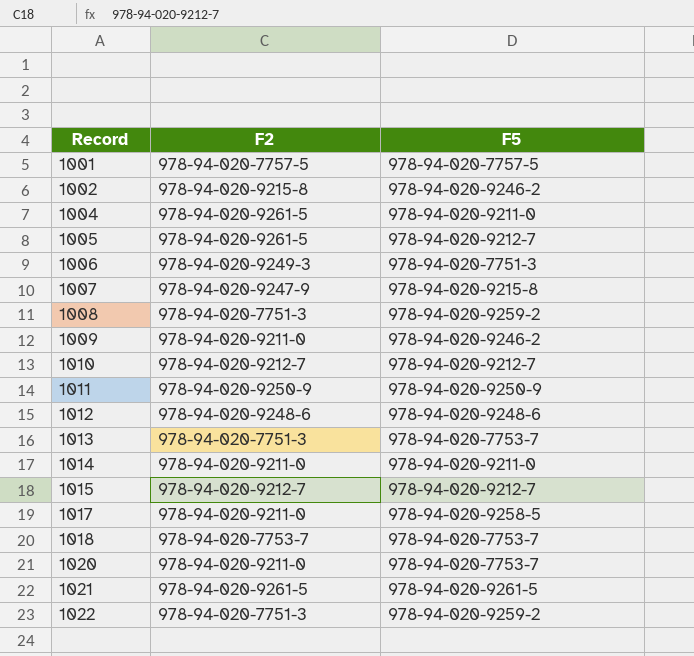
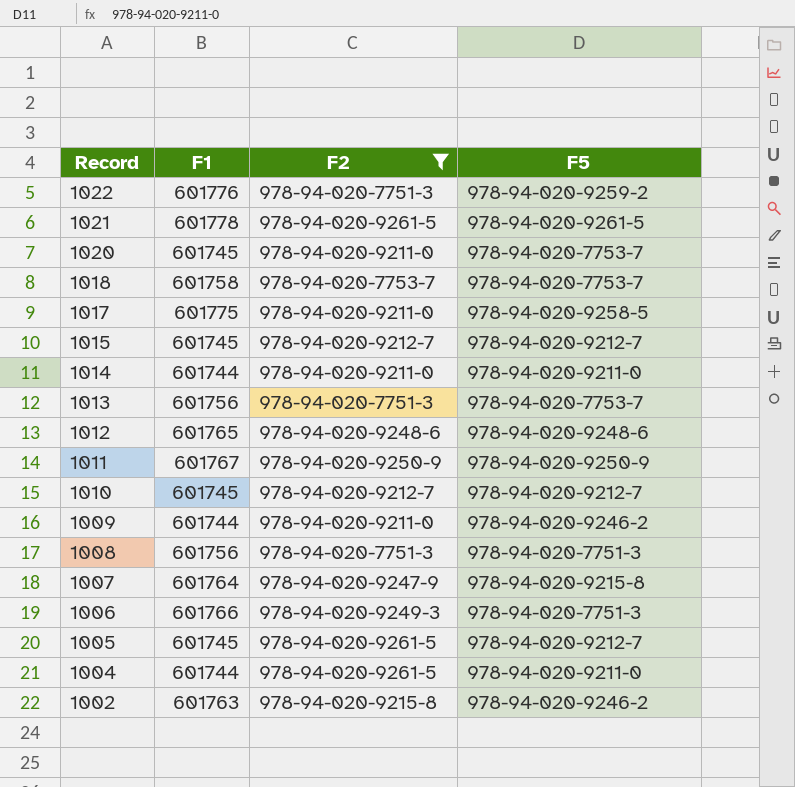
filter: none -> F2 != 978-94-020-7757-5
row order: Record ascending -> Record descending
column F1 | position: none -> 2
1008 | F5: 978-94-020-9259-2 -> 978-94-020-7751-3

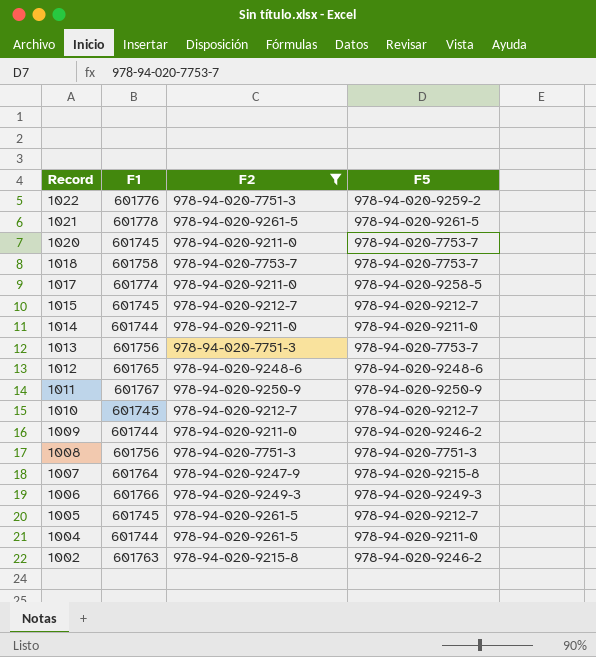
1017 | F1: 601775 -> 601774
1006 | F5: 978-94-020-7751-3 -> 978-94-020-9249-3

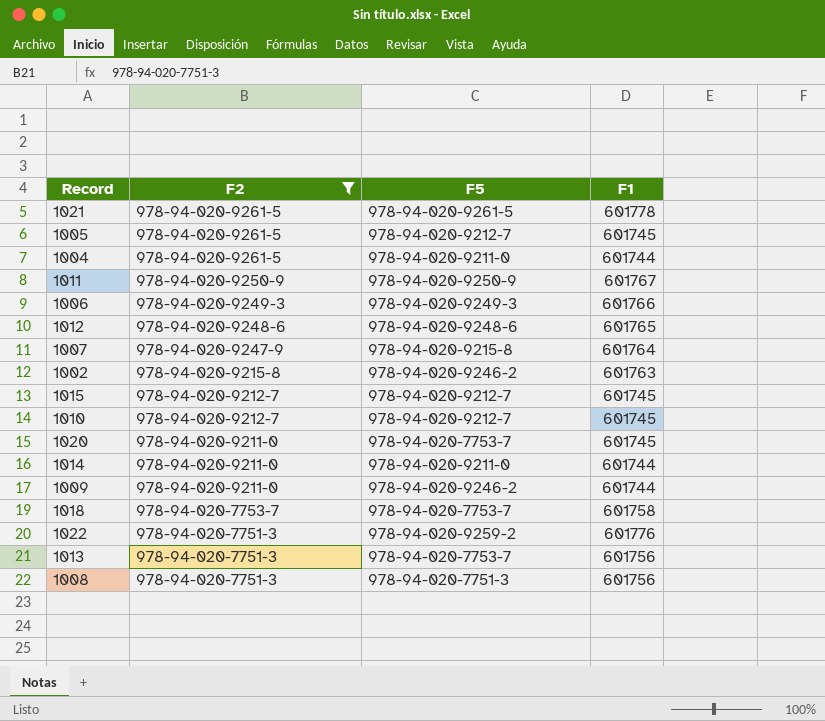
row order: Record descending -> F2 descending
column F1 | position: 2 -> 4
row 1017: 601774 | 978-94-020-9211-0 | 978-94-020-9258-5 -> none

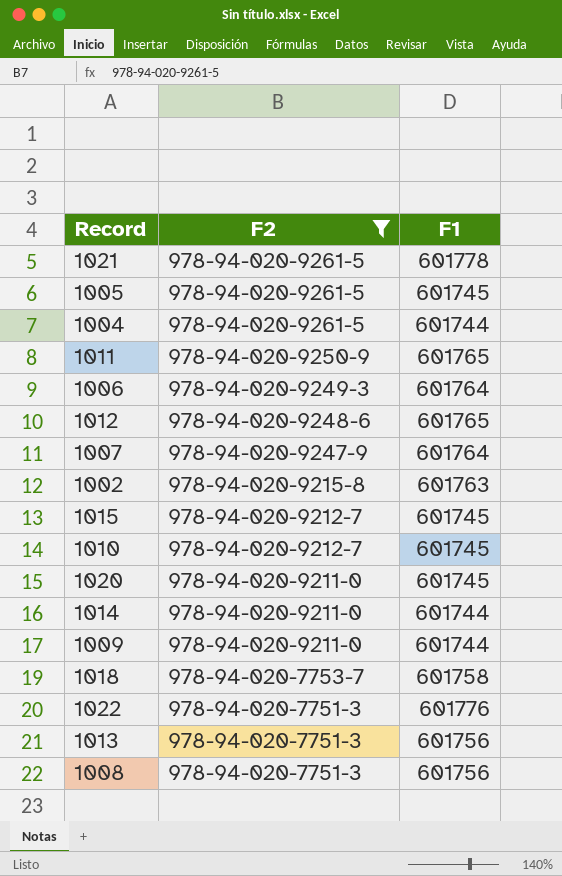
column F5 | position: 3 -> none
1011 | F1: 601767 -> 601765
1006 | F1: 601766 -> 601764

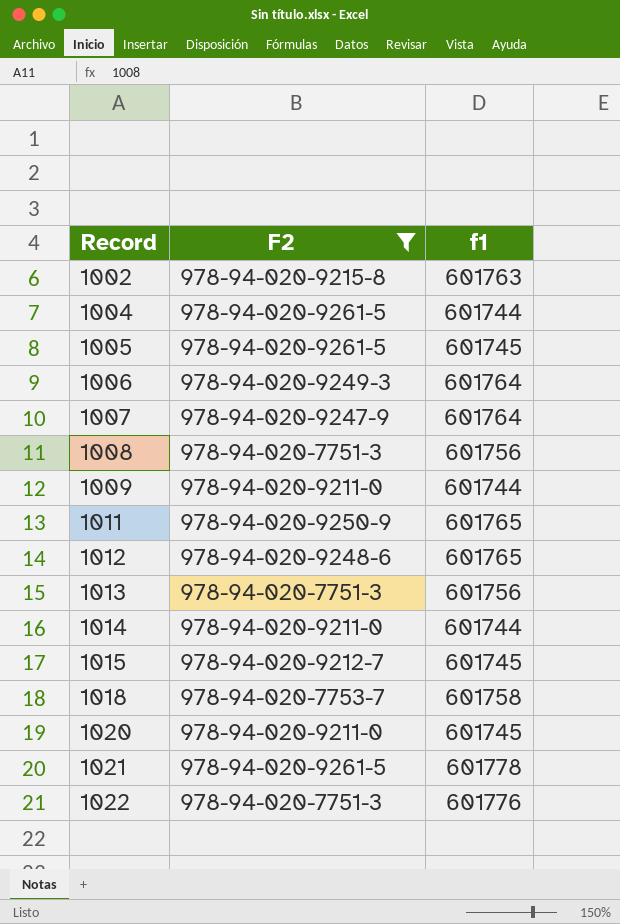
row order: F2 descending -> Record ascending
column name: F1 -> f1
row 1010: 978-94-020-9212-7 | 601745 -> none

